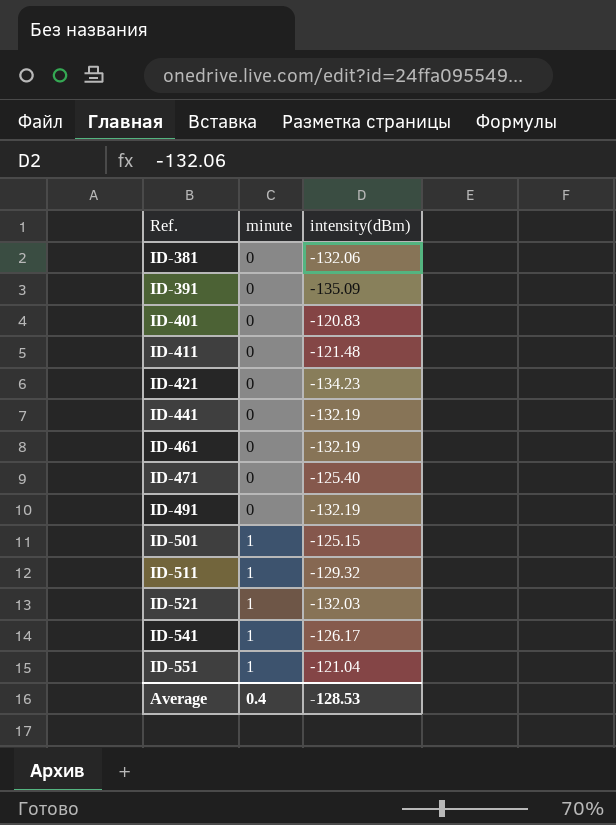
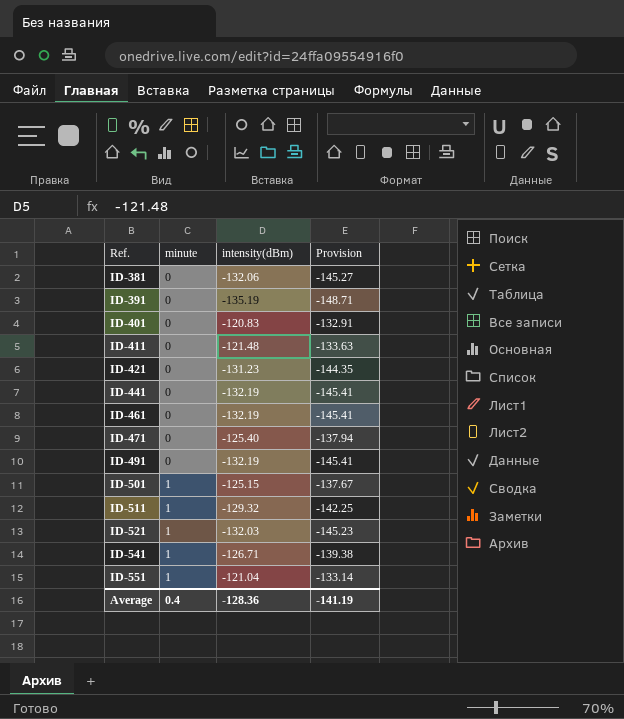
column Provision | formula: none -> [intensity(dBm)] * 1.1
ID-391 | intensity(dBm): -135.09 -> -135.19
ID-421 | intensity(dBm): -134.23 -> -131.23
ID-541 | intensity(dBm): -126.17 -> -126.71
Average | intensity(dBm): -128.53 -> -128.36

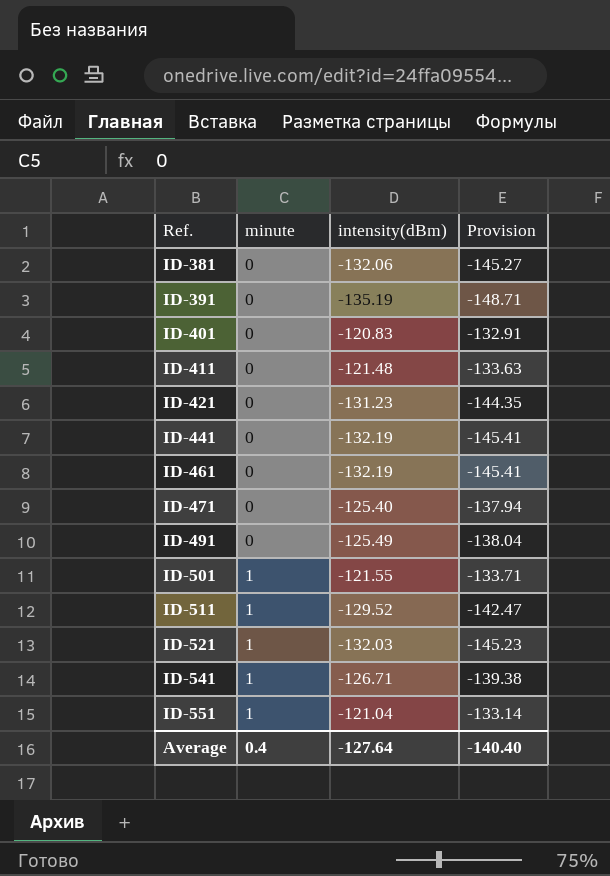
ID-491 | intensity(dBm): -132.19 -> -125.49
ID-491 | Provision: -145.41 -> -138.04
ID-501 | intensity(dBm): -125.15 -> -121.55
ID-501 | Provision: -137.67 -> -133.71
ID-511 | intensity(dBm): -129.32 -> -129.52
ID-511 | Provision: -142.25 -> -142.47
Average | intensity(dBm): -128.36 -> -127.64
Average | Provision: -141.19 -> -140.40

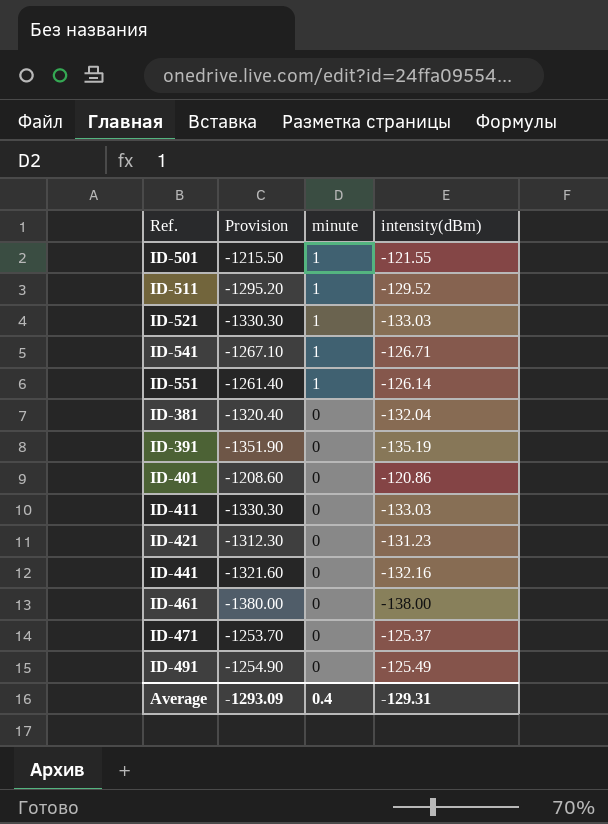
row order: Ref. ascending -> minute descending
column Provision | formula: [intensity(dBm)] * 1.1 -> [intensity(dBm)] * 10
column Provision | position: 4 -> 2
ID-521 | intensity(dBm): -132.03 -> -133.03
ID-551 | intensity(dBm): -121.04 -> -126.14
ID-381 | intensity(dBm): -132.06 -> -132.04
ID-401 | intensity(dBm): -120.83 -> -120.86
ID-411 | intensity(dBm): -121.48 -> -133.03
ID-441 | intensity(dBm): -132.19 -> -132.16
ID-461 | intensity(dBm): -132.19 -> -138.00
ID-471 | intensity(dBm): -125.40 -> -125.37
Average | Provision: -140.40 -> -1293.09
Average | intensity(dBm): -127.64 -> -129.31

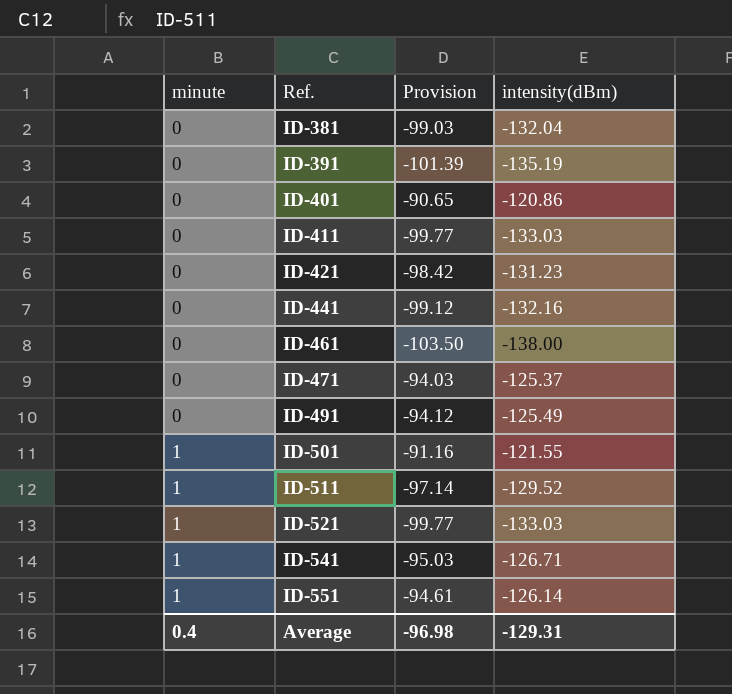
row order: minute descending -> minute ascending
column minute | position: 3 -> 1
column Provision | formula: [intensity(dBm)] * 10 -> [intensity(dBm)] * 0.75
Average | Provision: -1293.09 -> -96.98

